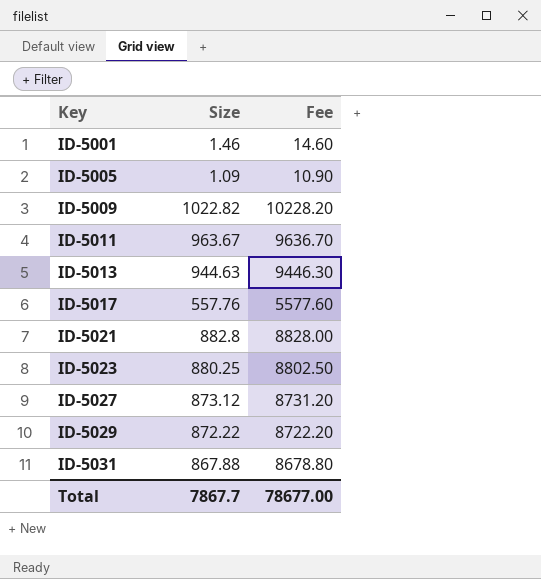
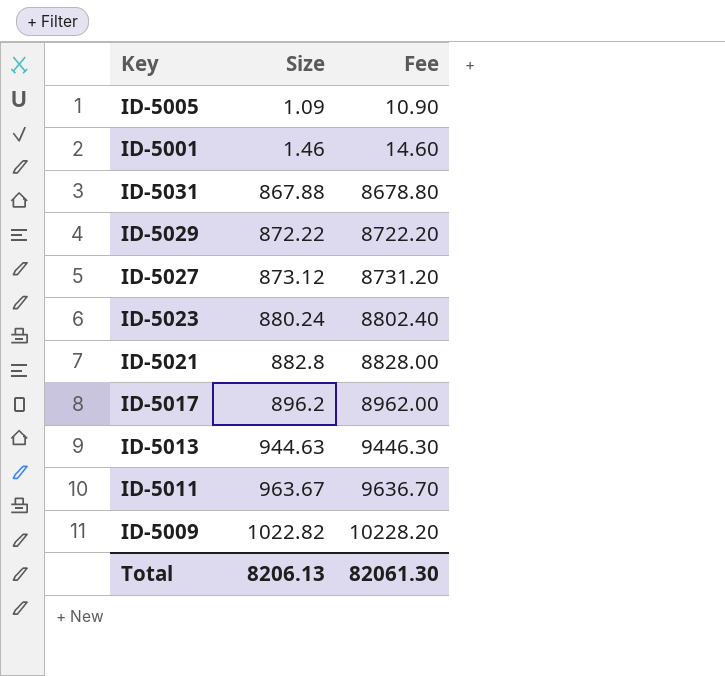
row order: Key ascending -> Size ascending
ID-5023 | Size: 880.25 -> 880.24
ID-5023 | Fee: 8802.50 -> 8802.40
ID-5017 | Size: 557.76 -> 896.2
ID-5017 | Fee: 5577.60 -> 8962.00
Total | Size: 7867.7 -> 8206.13
Total | Fee: 78677.00 -> 82061.30

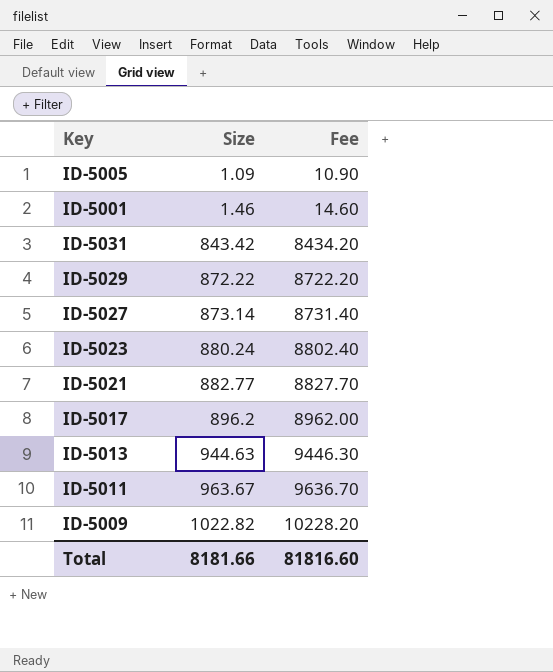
ID-5031 | Size: 867.88 -> 843.42
ID-5031 | Fee: 8678.80 -> 8434.20
ID-5027 | Size: 873.12 -> 873.14
ID-5027 | Fee: 8731.20 -> 8731.40
ID-5021 | Size: 882.8 -> 882.77
ID-5021 | Fee: 8828.00 -> 8827.70
Total | Size: 8206.13 -> 8181.66
Total | Fee: 82061.30 -> 81816.60

